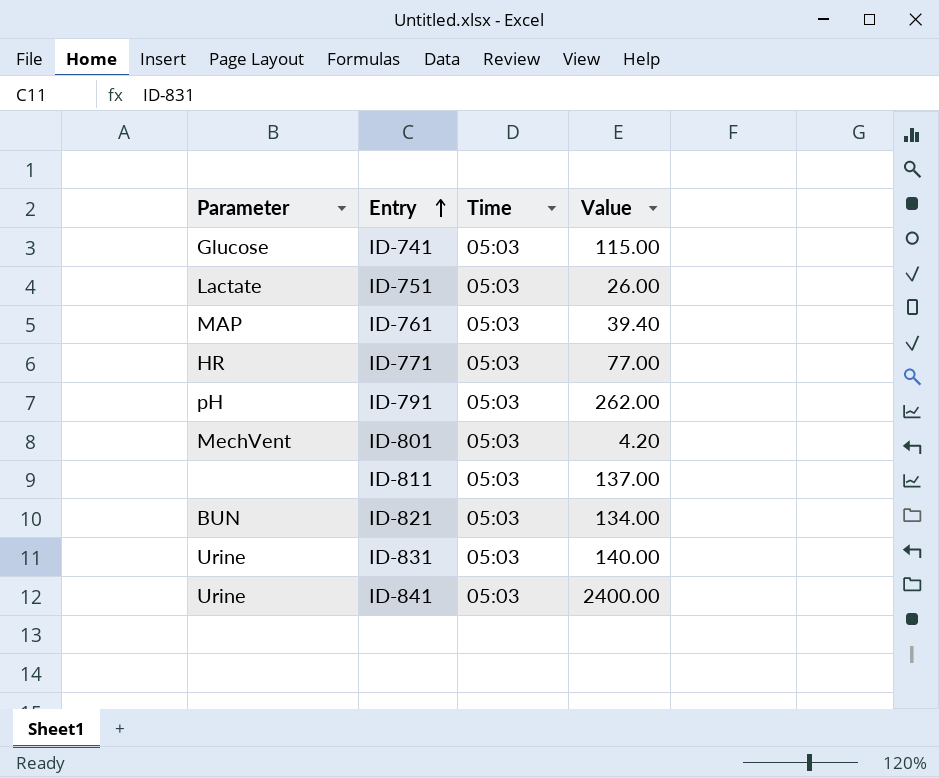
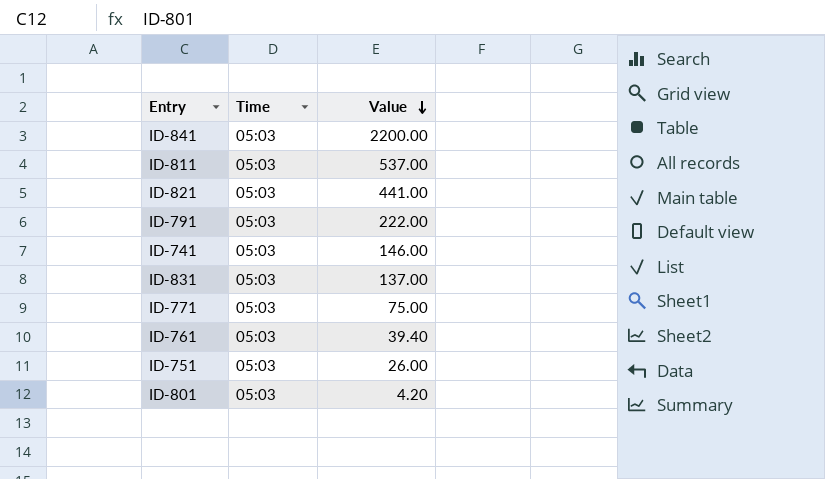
row order: Entry ascending -> Value descending
column Parameter | position: 1 -> none
ID-841 | Value: 2400.00 -> 2200.00
ID-811 | Value: 137.00 -> 537.00
ID-821 | Value: 134.00 -> 441.00
ID-791 | Value: 262.00 -> 222.00
ID-741 | Value: 115.00 -> 146.00
ID-831 | Value: 140.00 -> 137.00
ID-771 | Value: 77.00 -> 75.00

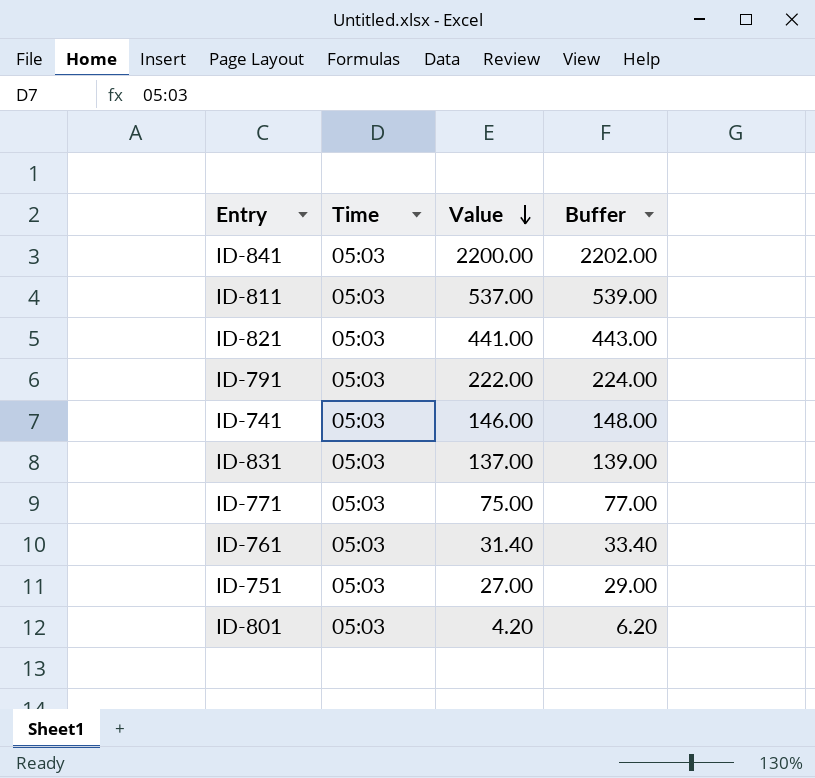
column Buffer | formula: none -> [Value] + 2
ID-761 | Value: 39.40 -> 31.40
ID-751 | Value: 26.00 -> 27.00

